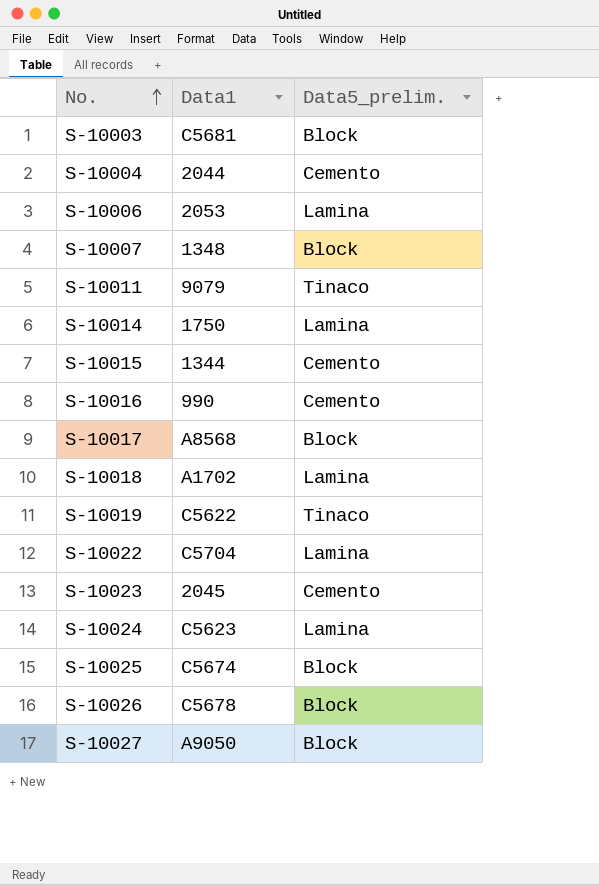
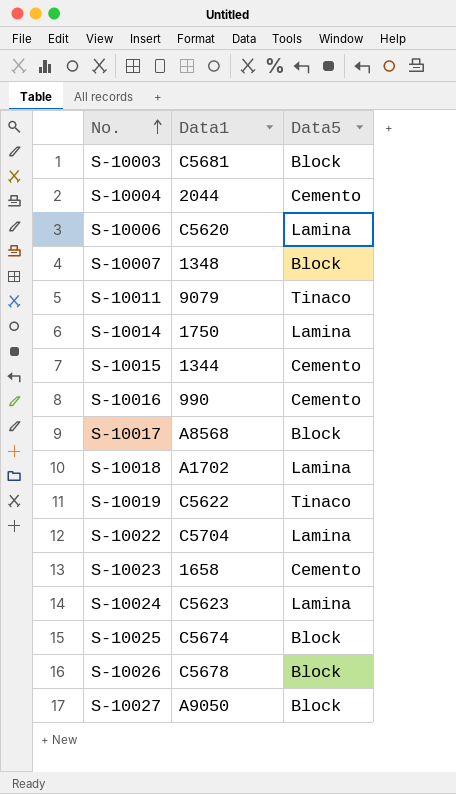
column name: Data5_prelim. -> Data5
S-10006 | Data1: 2053 -> C5620
S-10023 | Data1: 2045 -> 1658

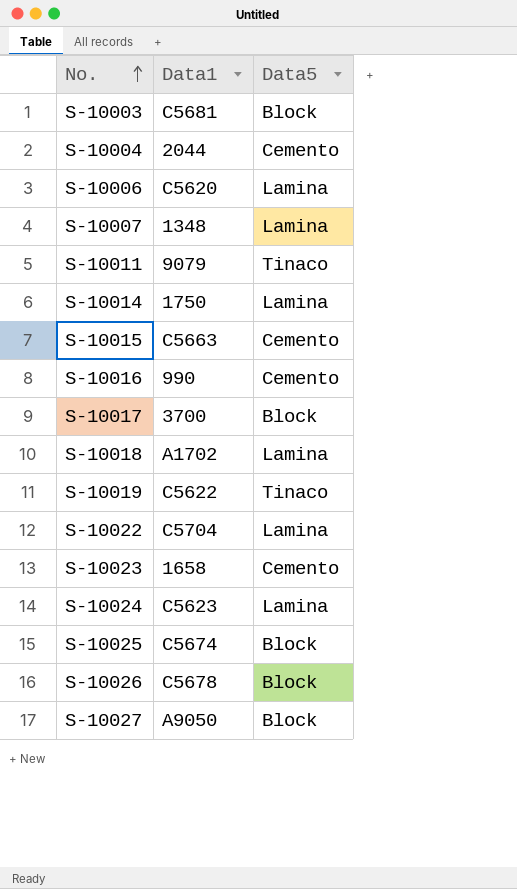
S-10007 | Data5: Block -> Lamina
S-10015 | Data1: 1344 -> C5663
S-10017 | Data1: A8568 -> 3700

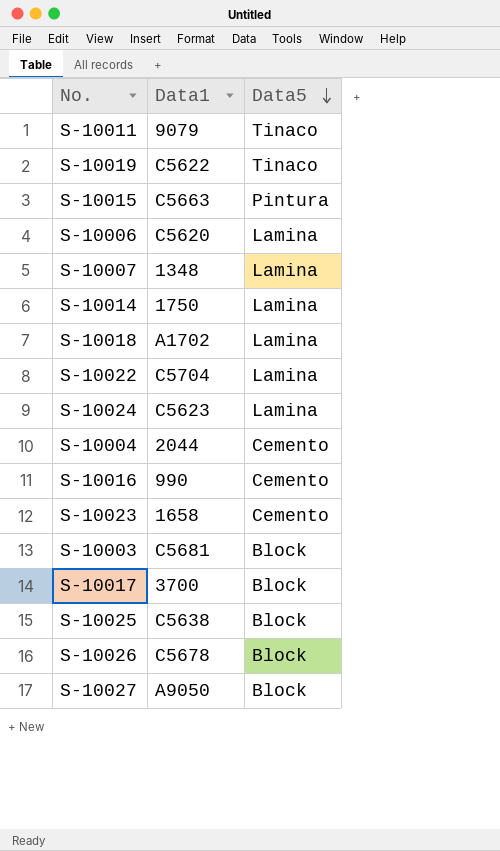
row order: No. ascending -> Data5 descending
S-10015 | Data5: Cemento -> Pintura
S-10025 | Data1: C5674 -> C5638

